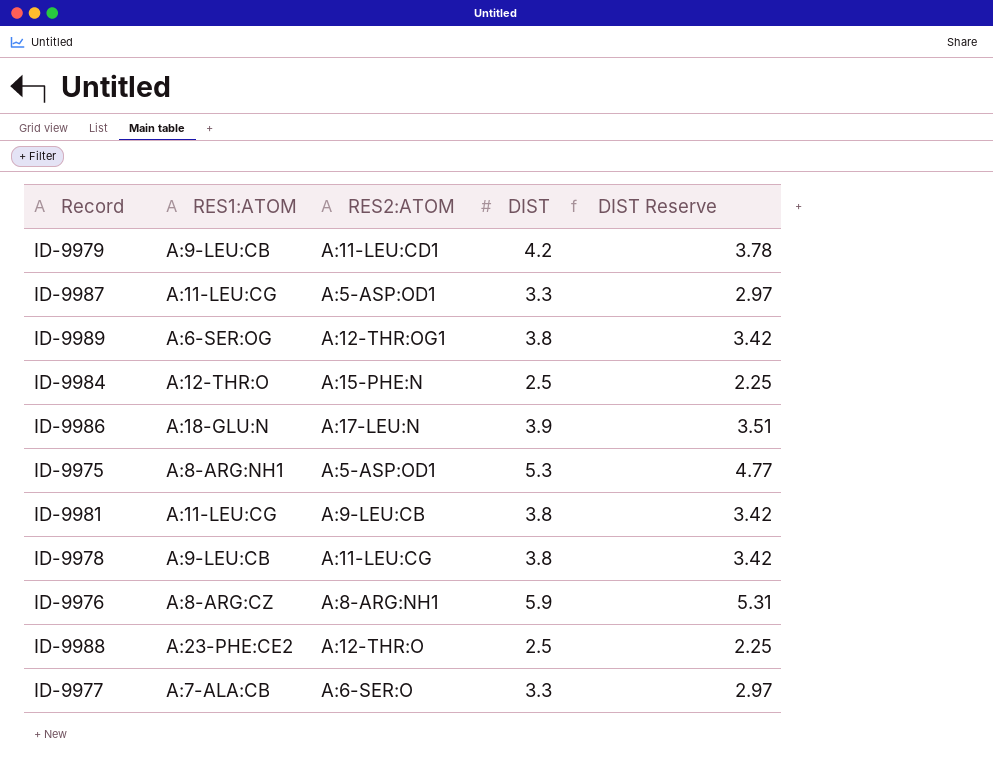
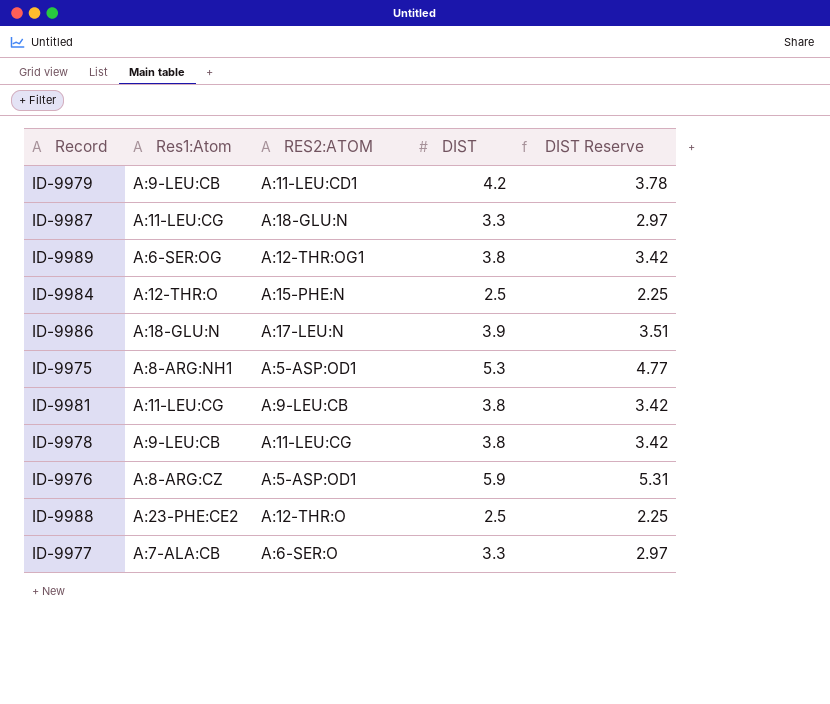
column name: RES1:ATOM -> Res1:Atom
ID-9987 | RES2:ATOM: A:5-ASP:OD1 -> A:18-GLU:N
ID-9976 | RES2:ATOM: A:8-ARG:NH1 -> A:5-ASP:OD1

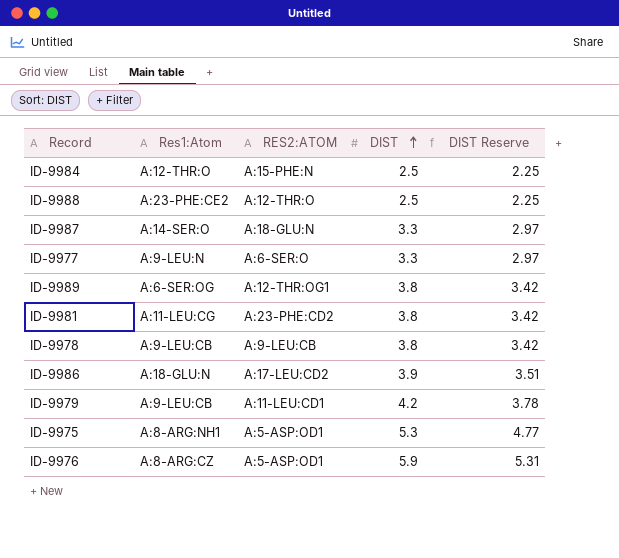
row order: none -> DIST ascending
ID-9987 | Res1:Atom: A:11-LEU:CG -> A:14-SER:O
ID-9977 | Res1:Atom: A:7-ALA:CB -> A:9-LEU:N
ID-9981 | RES2:ATOM: A:9-LEU:CB -> A:23-PHE:CD2
ID-9978 | RES2:ATOM: A:11-LEU:CG -> A:9-LEU:CB
ID-9986 | RES2:ATOM: A:17-LEU:N -> A:17-LEU:CD2

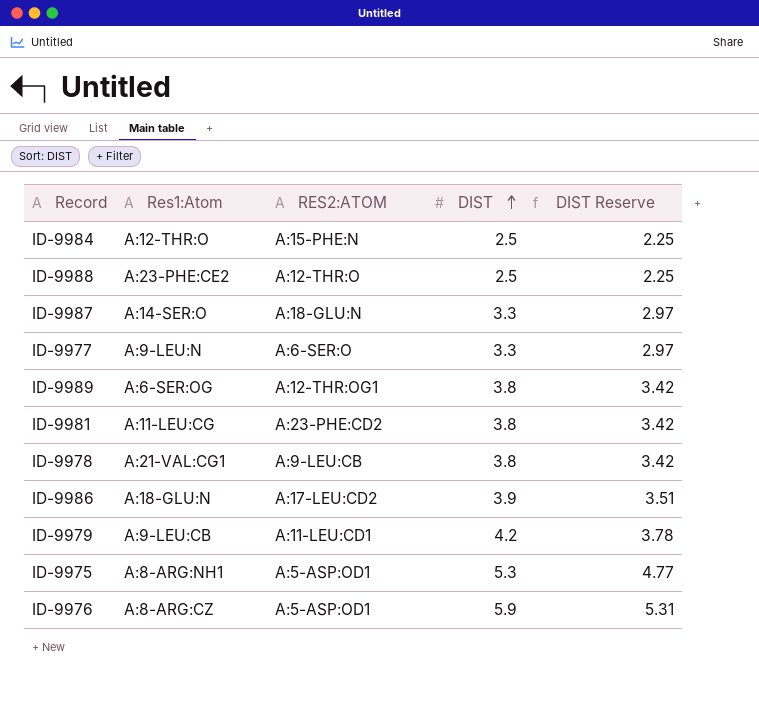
ID-9978 | Res1:Atom: A:9-LEU:CB -> A:21-VAL:CG1

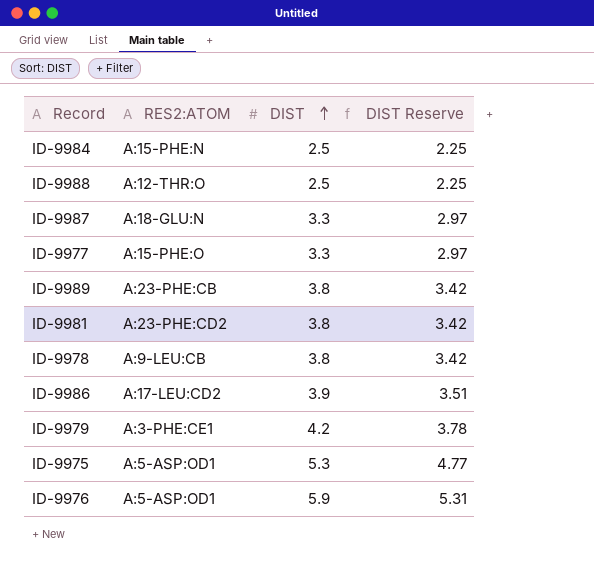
column Res1:Atom | position: 2 -> none
ID-9977 | RES2:ATOM: A:6-SER:O -> A:15-PHE:O
ID-9989 | RES2:ATOM: A:12-THR:OG1 -> A:23-PHE:CB
ID-9979 | RES2:ATOM: A:11-LEU:CD1 -> A:3-PHE:CE1

